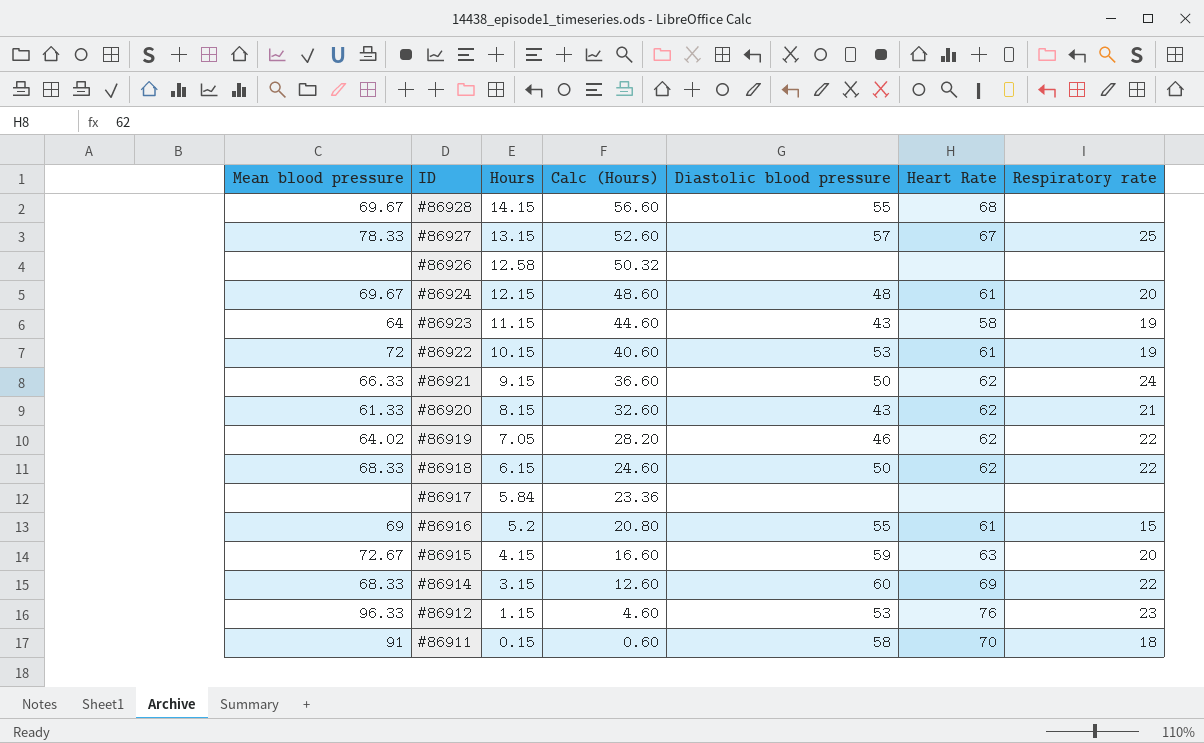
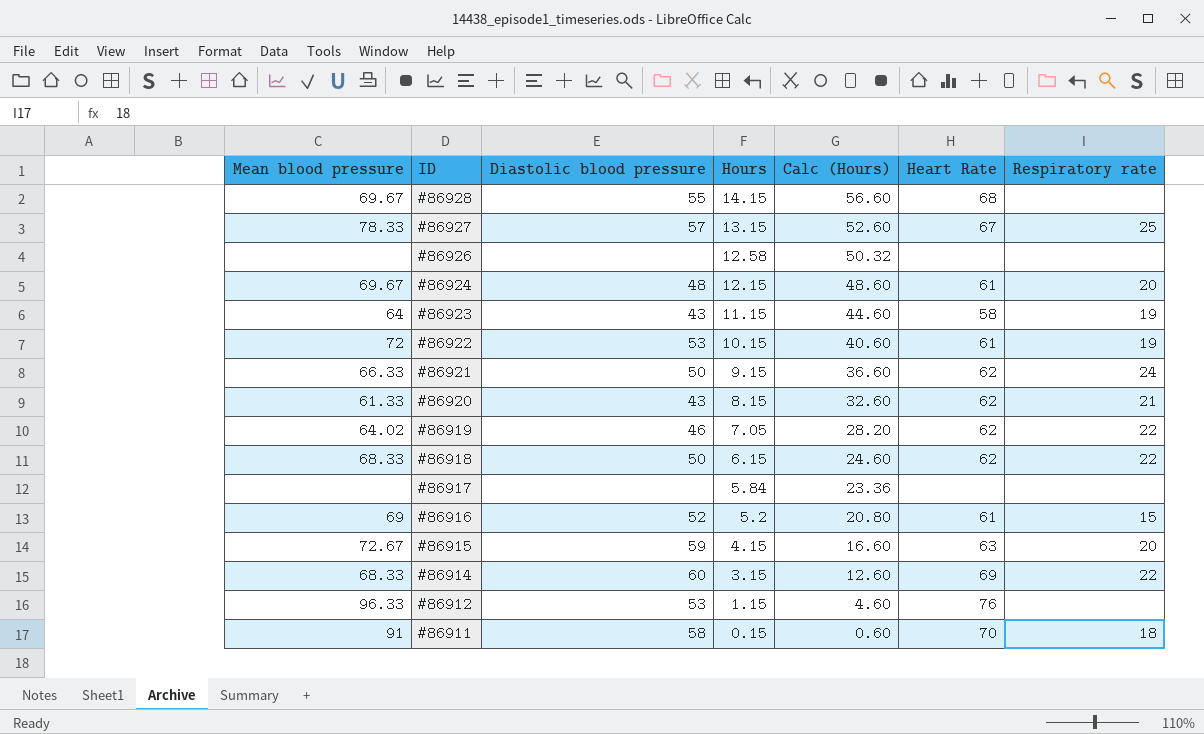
column Diastolic blood pressure | position: 5 -> 3
#86916 | Diastolic blood pressure: 55 -> 52
#86912 | Respiratory rate: 23 -> none

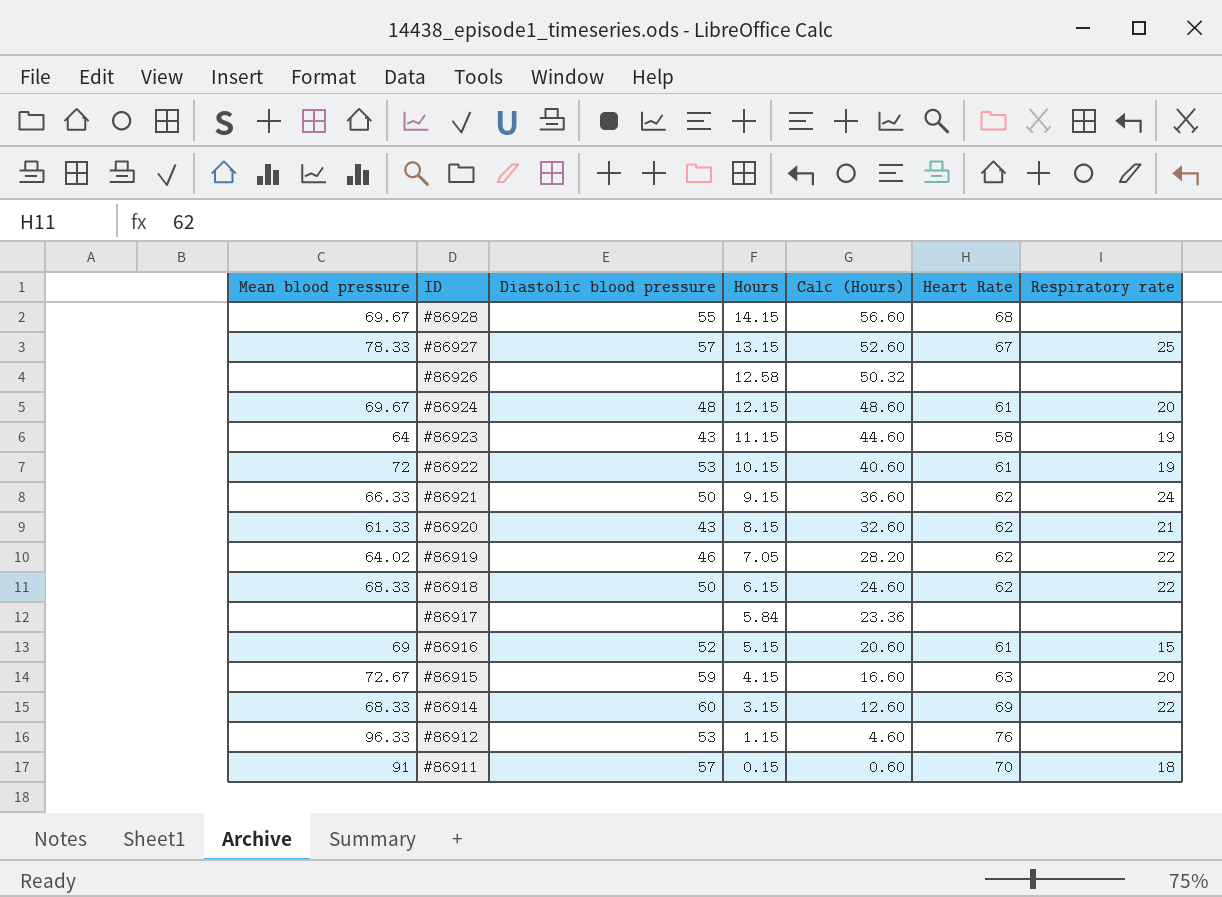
#86916 | Hours: 5.2 -> 5.15
#86916 | Calc (Hours): 20.80 -> 20.60
#86911 | Diastolic blood pressure: 58 -> 57

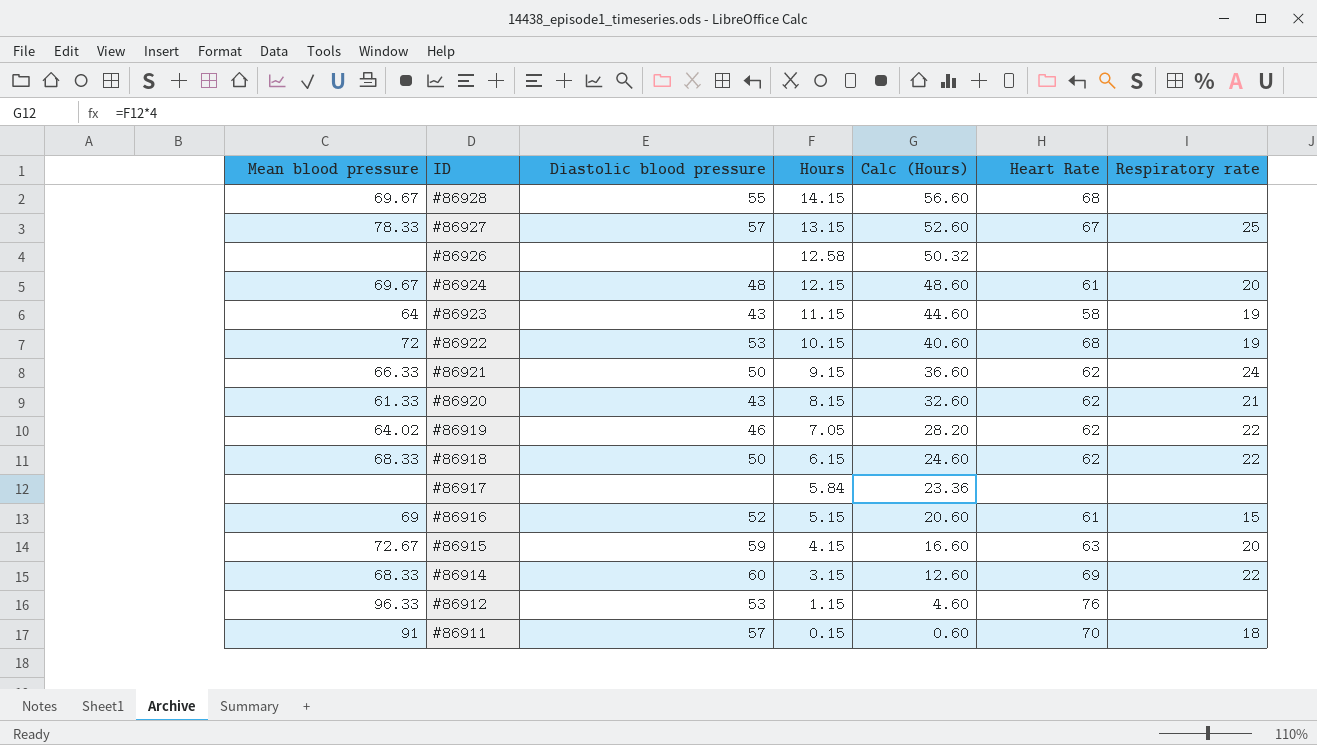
#86922 | Heart Rate: 61 -> 68

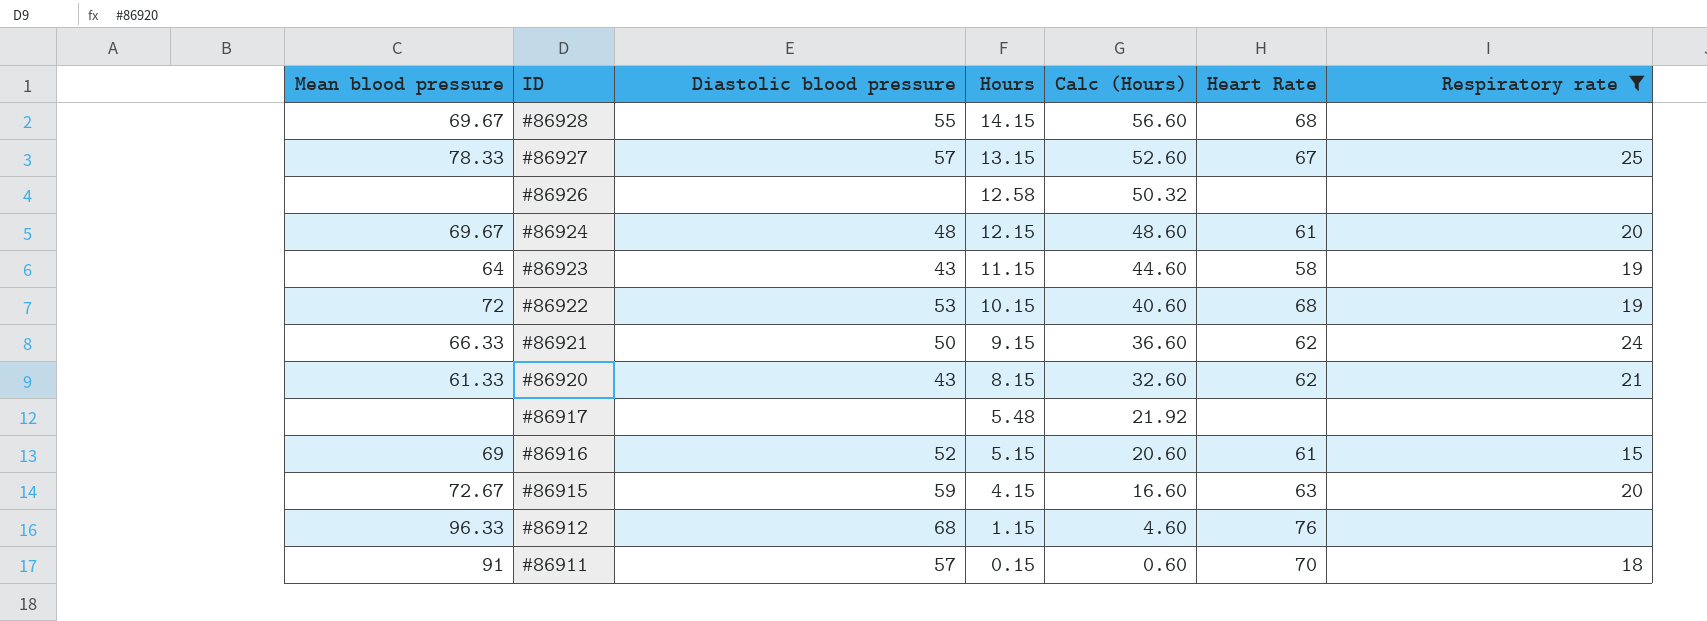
filter: none -> Respiratory rate != 22
#86917 | Hours: 5.84 -> 5.48
#86917 | Calc (Hours): 23.36 -> 21.92
#86912 | Diastolic blood pressure: 53 -> 68

